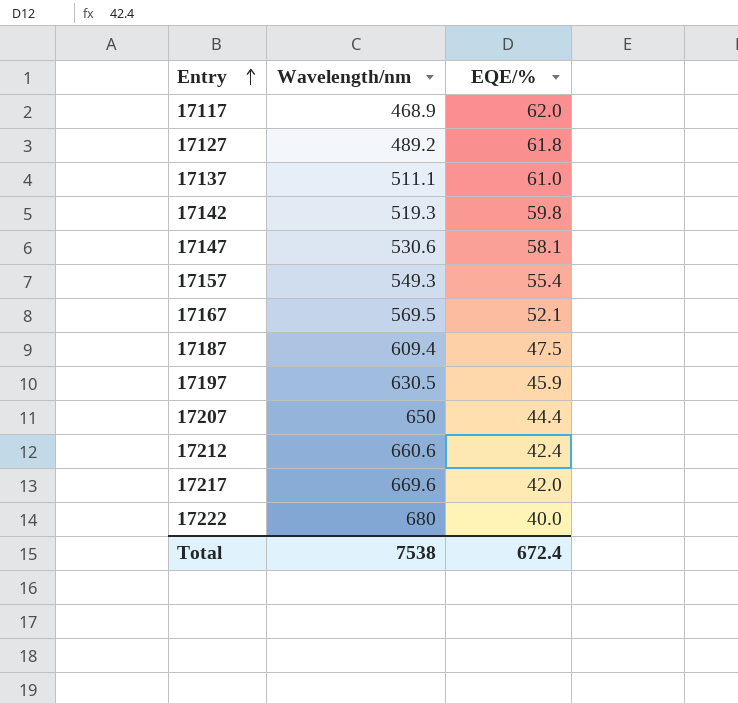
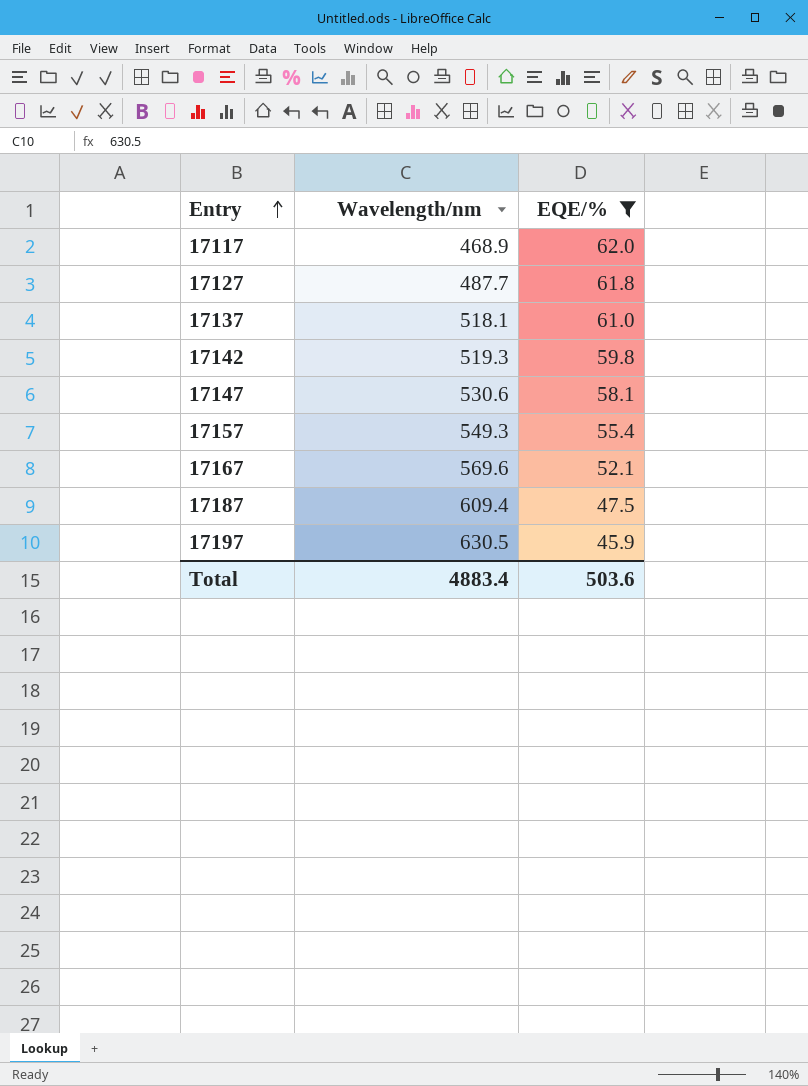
filter: none -> EQE/% >= 45.9
17127 | Wavelength/nm: 489.2 -> 487.7
17137 | Wavelength/nm: 511.1 -> 518.1
17167 | Wavelength/nm: 569.5 -> 569.6
Total | Wavelength/nm: 7538 -> 4883.4
Total | EQE/%: 672.4 -> 503.6

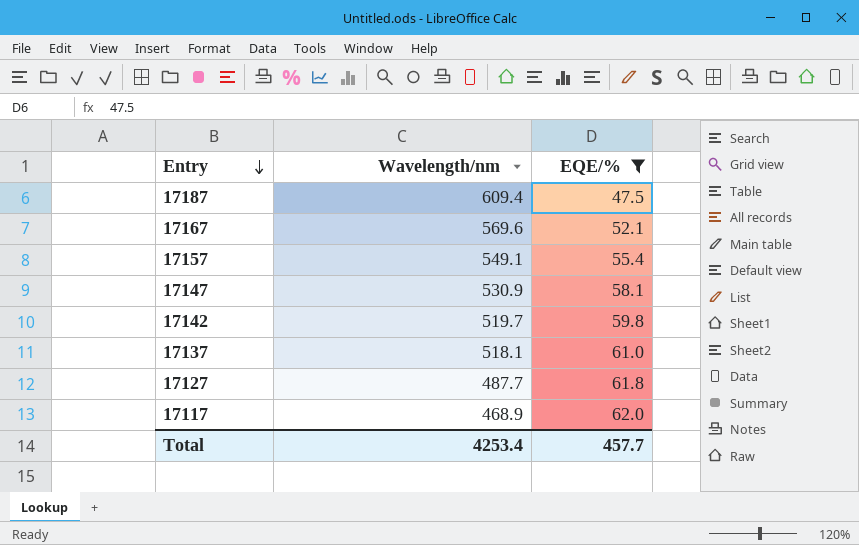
row order: Entry ascending -> Entry descending
row 17197: 630.5 | 45.9 -> none
17157 | Wavelength/nm: 549.3 -> 549.1
17147 | Wavelength/nm: 530.6 -> 530.9
17142 | Wavelength/nm: 519.3 -> 519.7
Total | Wavelength/nm: 4883.4 -> 4253.4
Total | EQE/%: 503.6 -> 457.7

